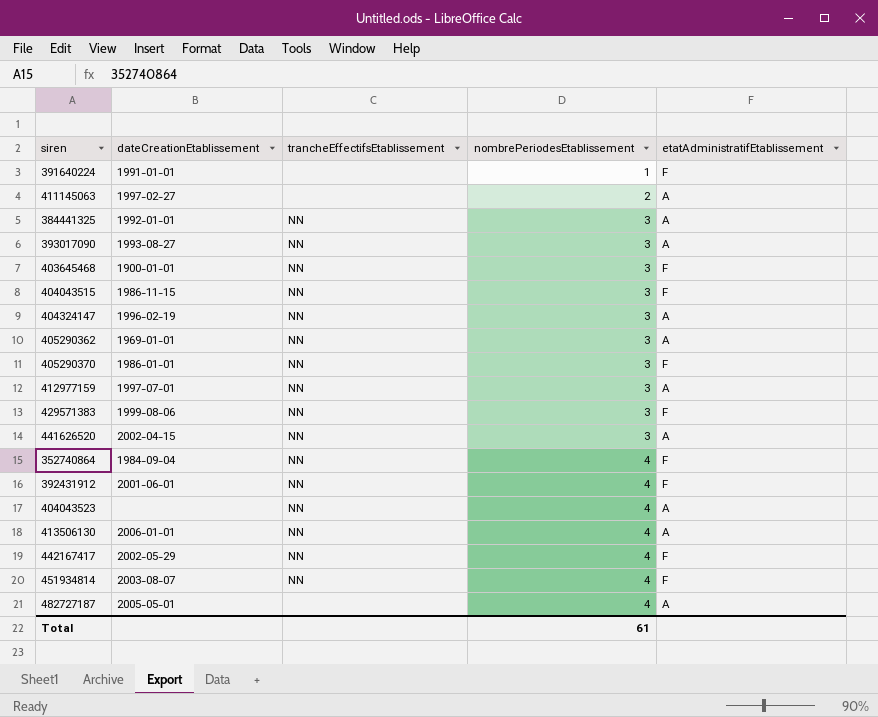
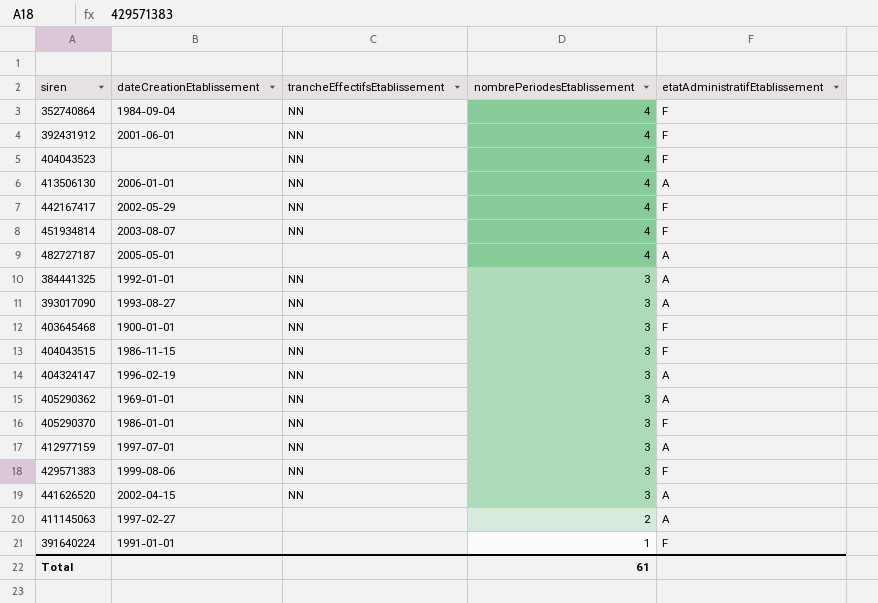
row order: nombrePeriodesEtablissement ascending -> nombrePeriodesEtablissement descending
404043523 | etatAdministratifEtablissement: A -> F

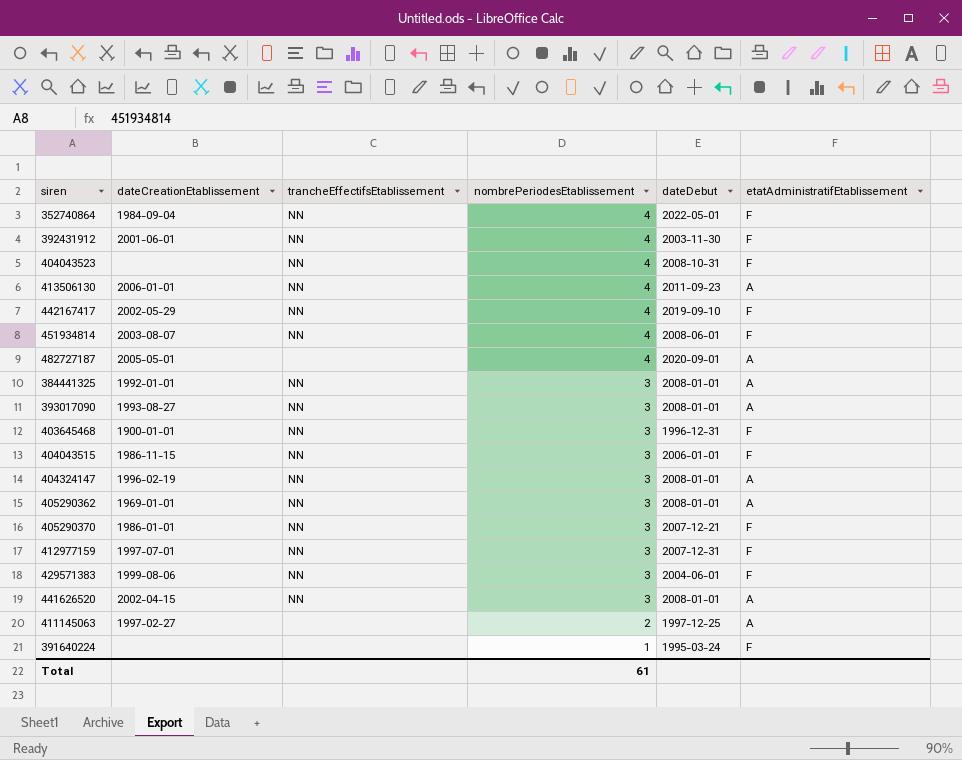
column dateDebut | position: none -> 5
412977159 | etatAdministratifEtablissement: A -> F
391640224 | dateCreationEtablissement: 1991-01-01 -> none

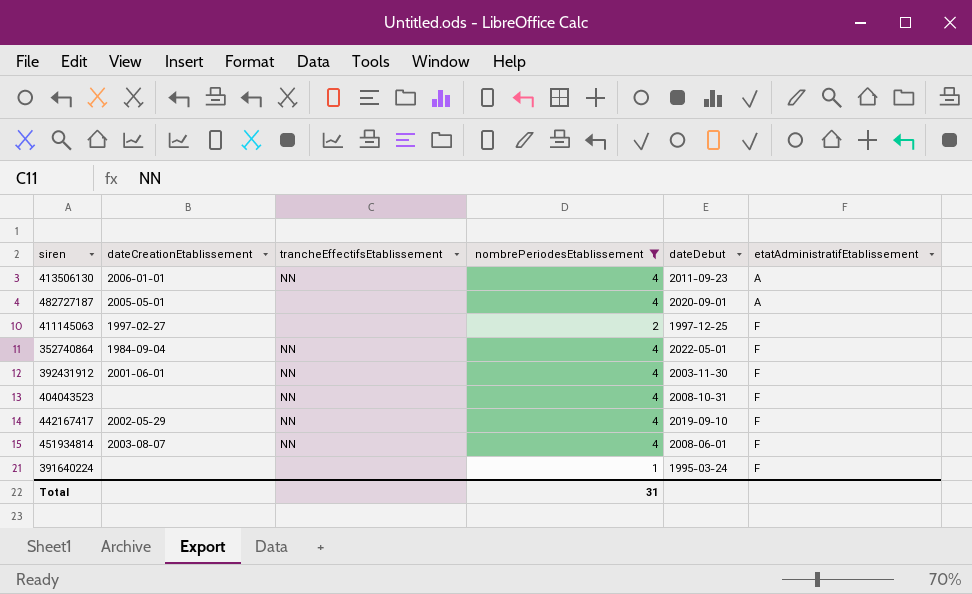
filter: none -> nombrePeriodesEtablissement != 3
row order: nombrePeriodesEtablissement descending -> etatAdministratifEtablissement ascending
411145063 | etatAdministratifEtablissement: A -> F
Total | nombrePeriodesEtablissement: 61 -> 31

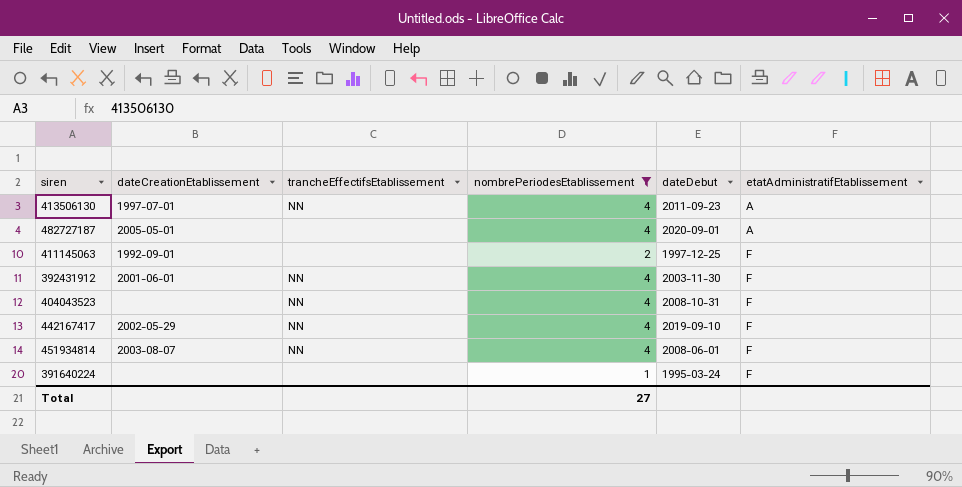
row 352740864: 1984-09-04 | NN | 4 | 2022-05-01 | F -> none
413506130 | dateCreationEtablissement: 2006-01-01 -> 1997-07-01
411145063 | dateCreationEtablissement: 1997-02-27 -> 1992-09-01
Total | nombrePeriodesEtablissement: 31 -> 27

